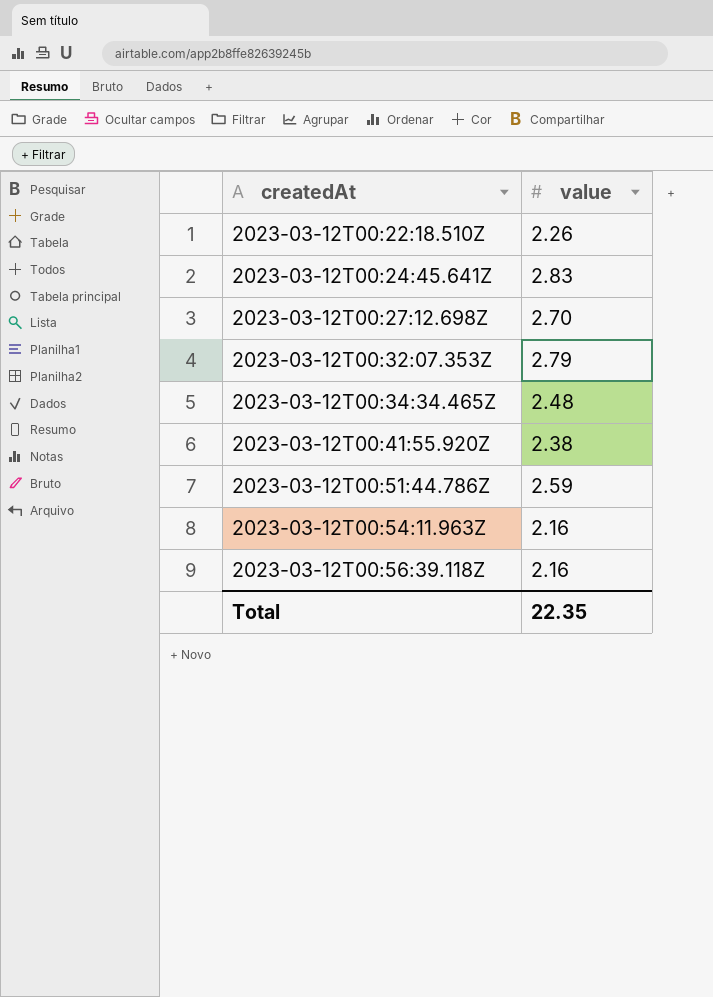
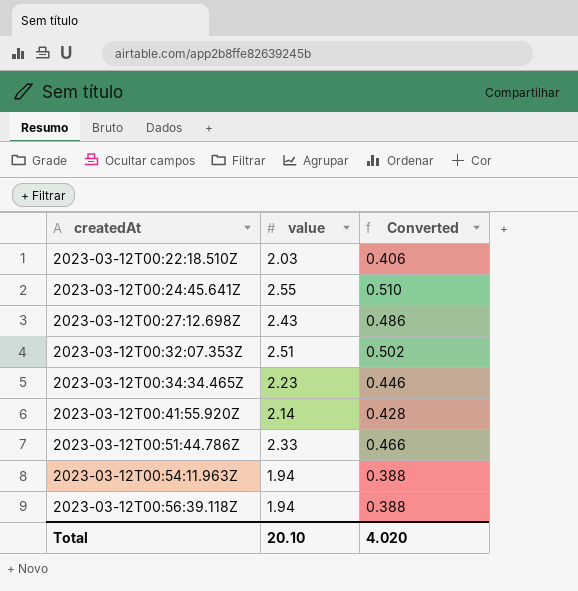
column Converted | formula: none -> [value] * 0.2
2023-03-12T00:22:18.510Z | value: 2.26 -> 2.03
2023-03-12T00:24:45.641Z | value: 2.83 -> 2.55
2023-03-12T00:27:12.698Z | value: 2.70 -> 2.43
2023-03-12T00:32:07.353Z | value: 2.79 -> 2.51
2023-03-12T00:34:34.465Z | value: 2.48 -> 2.23
2023-03-12T00:41:55.920Z | value: 2.38 -> 2.14
2023-03-12T00:51:44.786Z | value: 2.59 -> 2.33
2023-03-12T00:54:11.963Z | value: 2.16 -> 1.94
2023-03-12T00:56:39.118Z | value: 2.16 -> 1.94
Total | value: 22.35 -> 20.10

